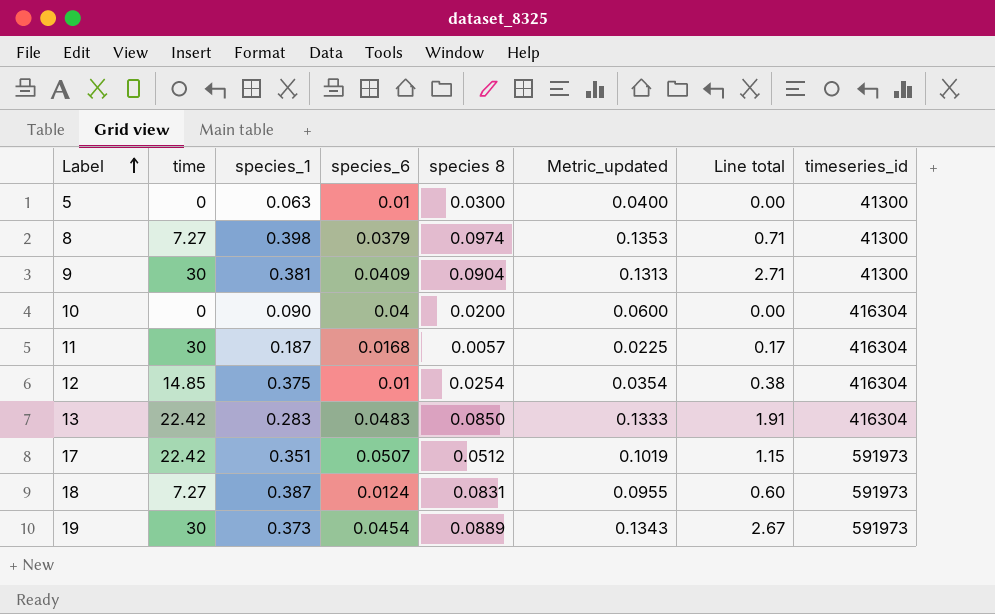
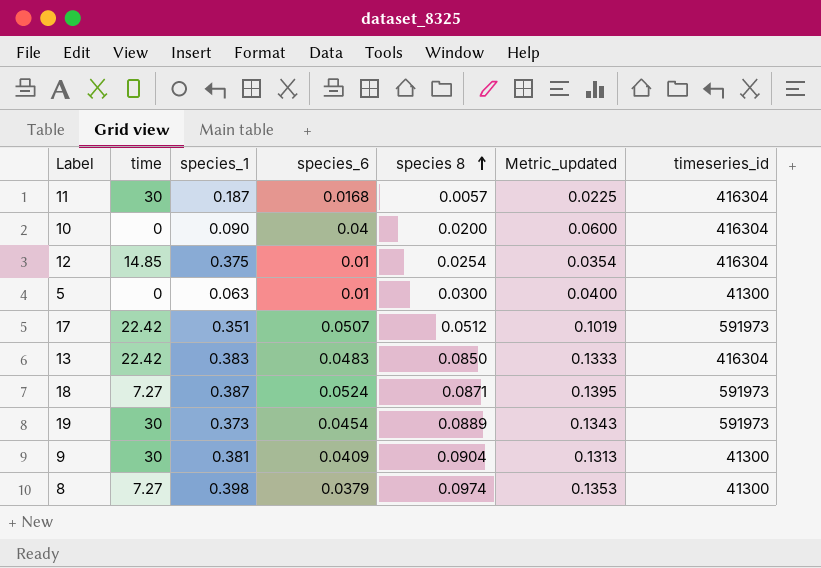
row order: Label ascending -> species 8 ascending
column Line total | formula: [time] * [species 8] -> none
13 | species_1: 0.283 -> 0.383
18 | species_6: 0.0124 -> 0.0524
18 | species 8: 0.0831 -> 0.0871
18 | Metric_updated: 0.0955 -> 0.1395

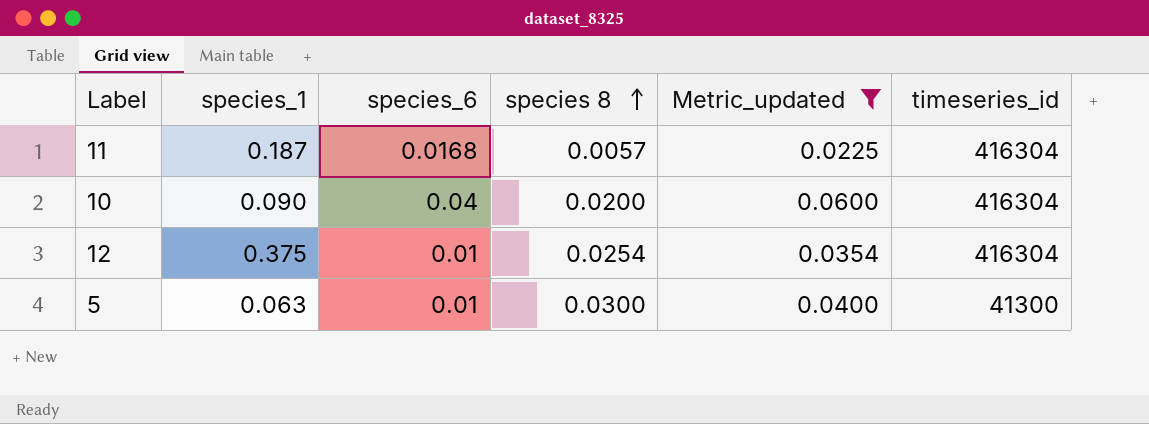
filter: none -> Metric_updated <= 0.0600
column time | position: 2 -> none

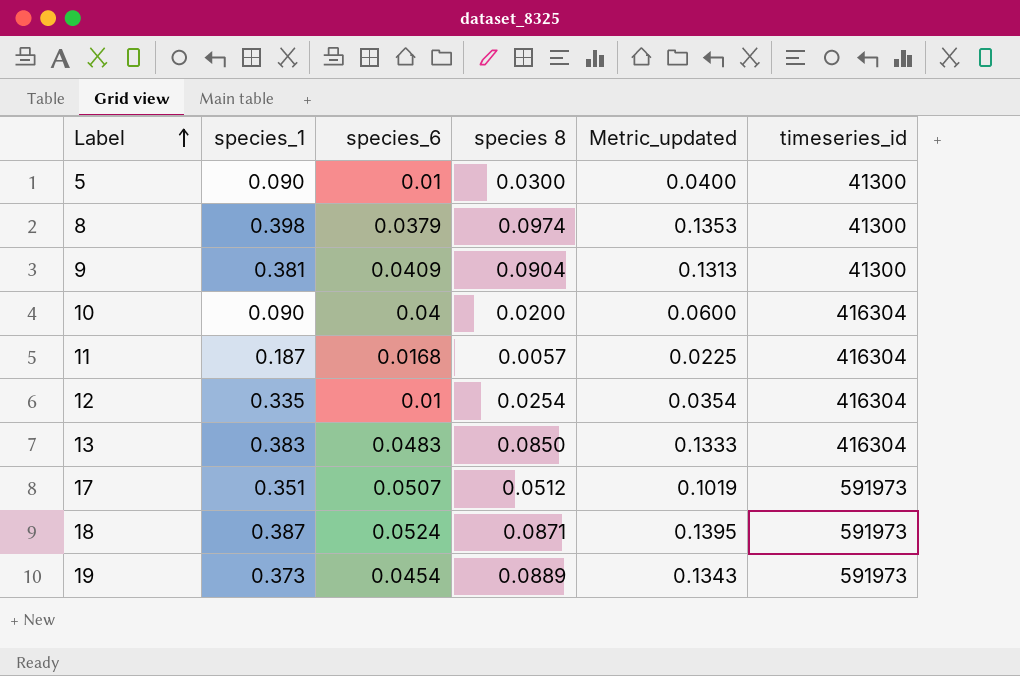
filter: Metric_updated <= 0.0600 -> none
row order: species 8 ascending -> Label ascending
5 | species_1: 0.063 -> 0.090
12 | species_1: 0.375 -> 0.335

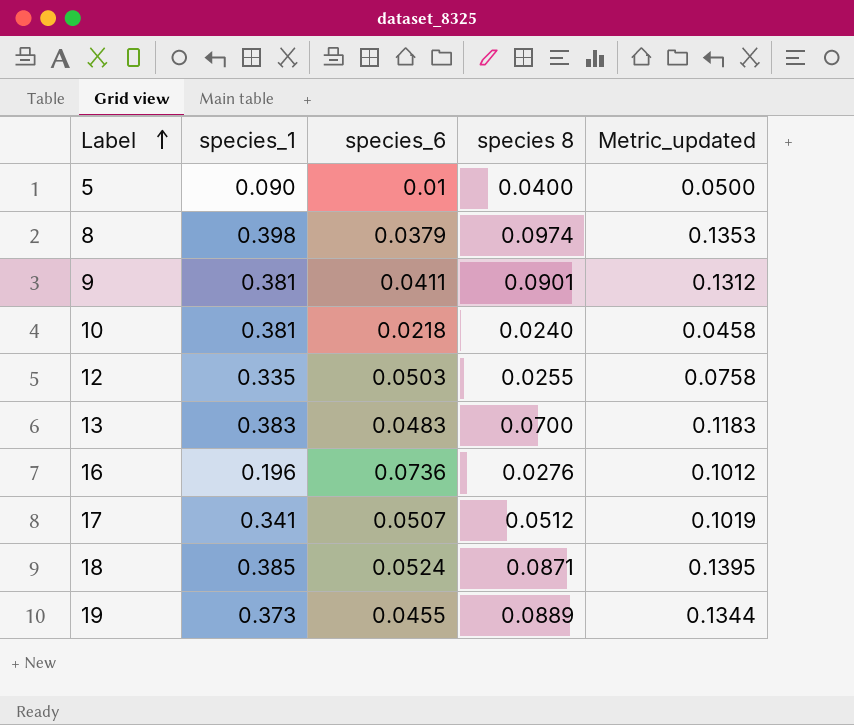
column timeseries_id | position: 6 -> none
row 11: 0.187 | 0.0168 | 0.0057 | 0.0225 | 416304 -> none
5 | species 8: 0.0300 -> 0.0400
5 | Metric_updated: 0.0400 -> 0.0500
9 | species_6: 0.0409 -> 0.0411
9 | species 8: 0.0904 -> 0.0901
9 | Metric_updated: 0.1313 -> 0.1312
10 | species_1: 0.090 -> 0.381
10 | species_6: 0.04 -> 0.0218
10 | species 8: 0.0200 -> 0.0240
10 | Metric_updated: 0.0600 -> 0.0458
12 | species_6: 0.01 -> 0.0503
12 | species 8: 0.0254 -> 0.0255
12 | Metric_updated: 0.0354 -> 0.0758
13 | species 8: 0.0850 -> 0.0700
13 | Metric_updated: 0.1333 -> 0.1183
row 16: none -> 0.196 | 0.0736 | 0.0276 | 0.1012
17 | species_1: 0.351 -> 0.341
18 | species_1: 0.387 -> 0.385
19 | species_6: 0.0454 -> 0.0455
19 | Metric_updated: 0.1343 -> 0.1344

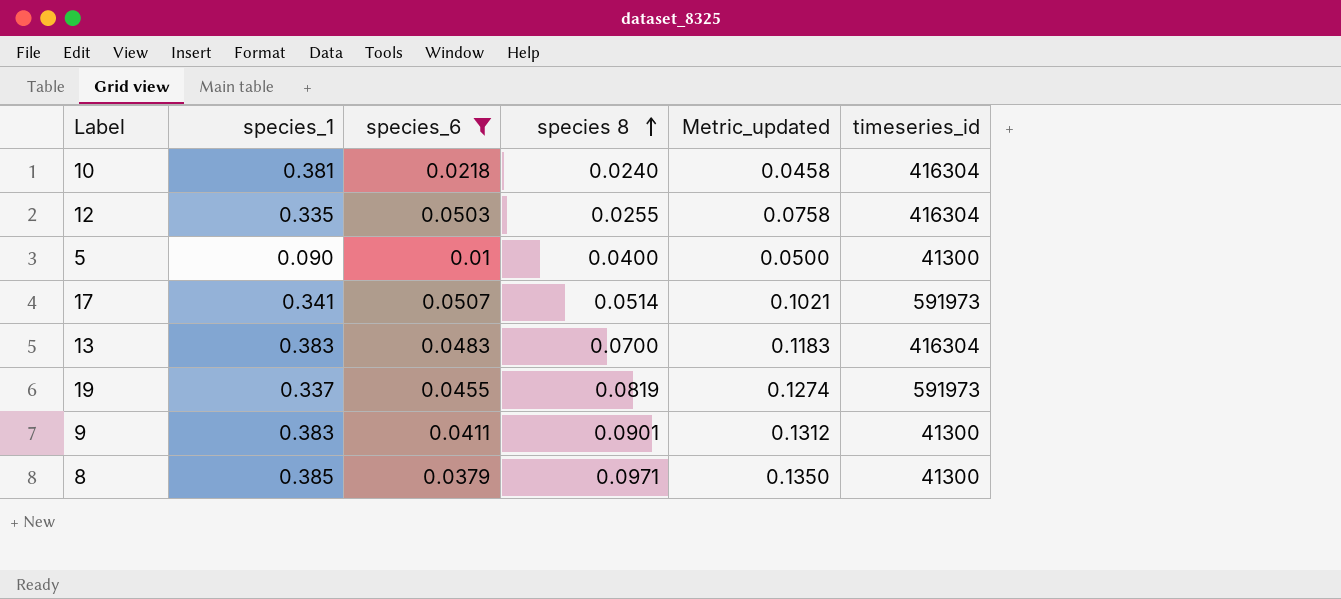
filter: none -> species_6 <= 0.0507
row order: Label ascending -> species 8 ascending
column timeseries_id | position: none -> 6
17 | species 8: 0.0512 -> 0.0514
17 | Metric_updated: 0.1019 -> 0.1021
19 | species_1: 0.373 -> 0.337
19 | species 8: 0.0889 -> 0.0819
19 | Metric_updated: 0.1344 -> 0.1274
9 | species_1: 0.381 -> 0.383
8 | species_1: 0.398 -> 0.385
8 | species 8: 0.0974 -> 0.0971
8 | Metric_updated: 0.1353 -> 0.1350

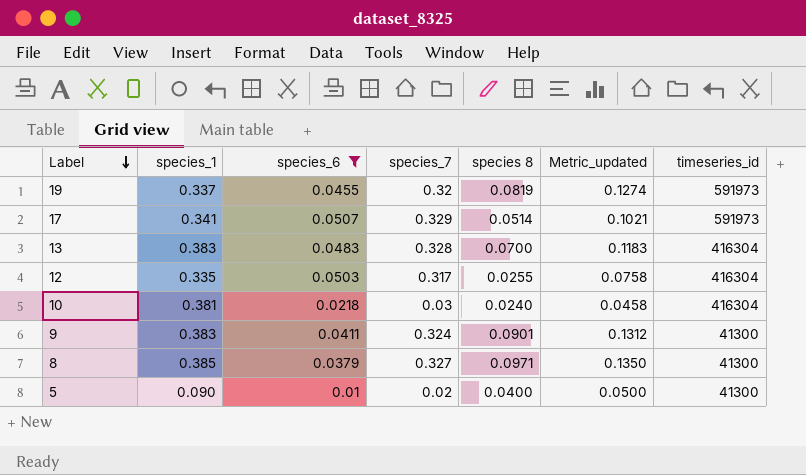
row order: species 8 ascending -> Label descending
column species_7 | position: none -> 4

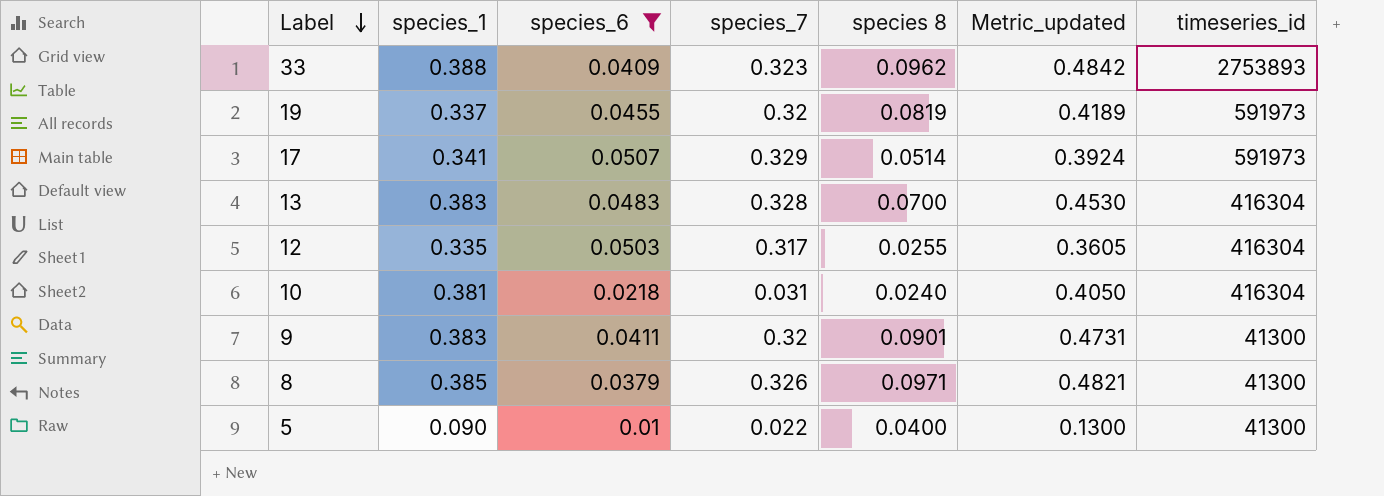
column Metric_updated | formula: [species_6] + [species 8] -> [species_1] + [species 8]
row 33: none -> 0.388 | 0.0409 | 0.323 | 0.0962 | 0.4842 | 2753893
10 | species_7: 0.03 -> 0.031
9 | species_7: 0.324 -> 0.32
8 | species_7: 0.327 -> 0.326
5 | species_7: 0.02 -> 0.022

